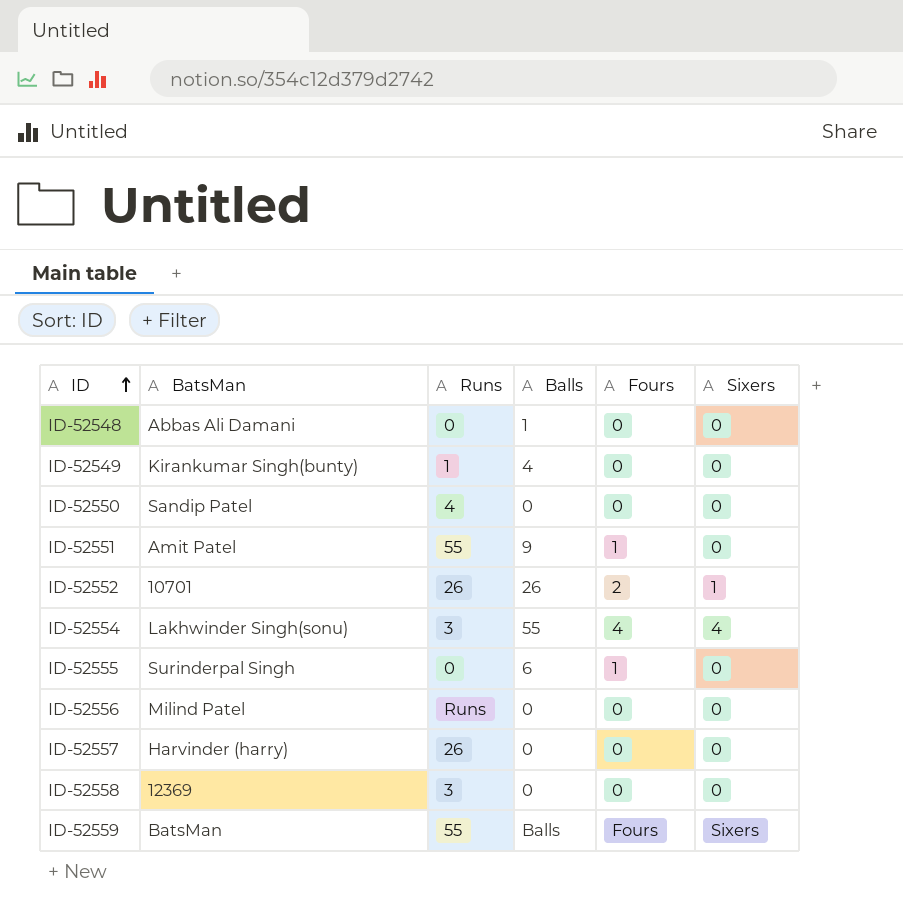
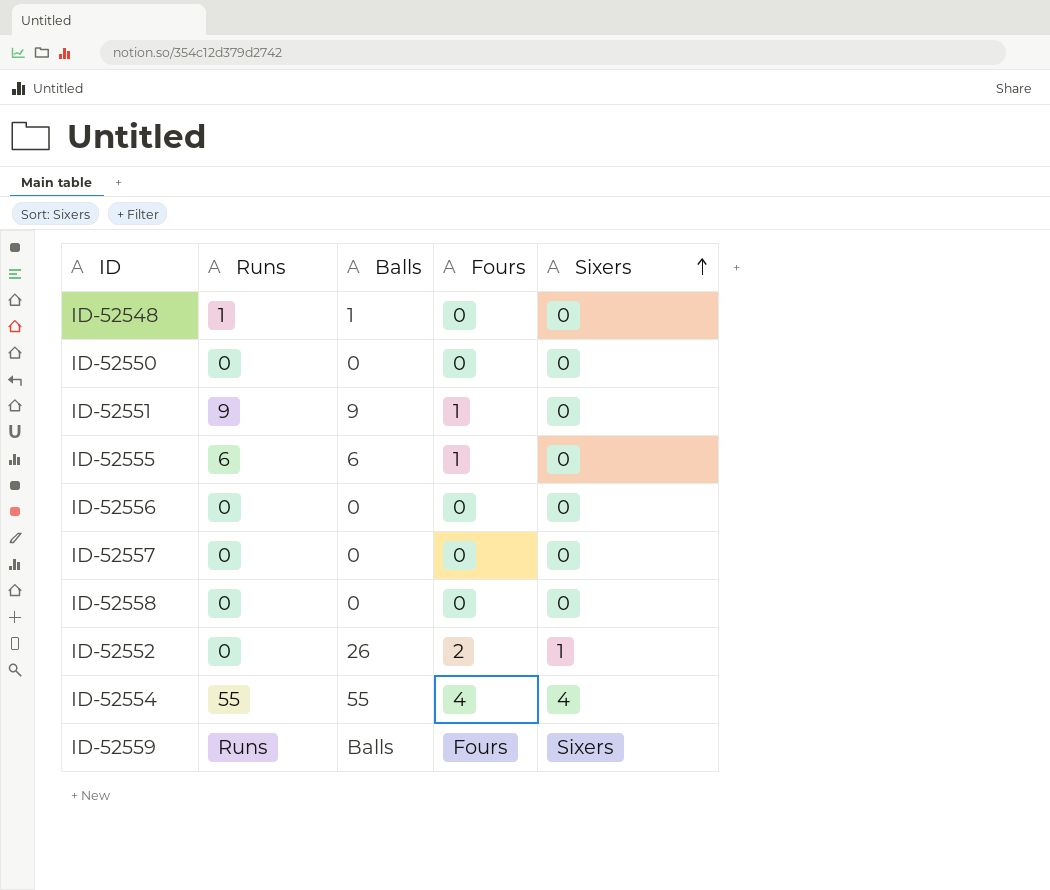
row order: ID ascending -> Sixers ascending
column BatsMan | position: 2 -> none
row ID-52549: Kirankumar Singh(bunty) | 1 | 4 | 0 | 0 -> none
ID-52548 | Runs: 0 -> 1
ID-52550 | Runs: 4 -> 0
ID-52551 | Runs: 55 -> 9
ID-52555 | Runs: 0 -> 6
ID-52556 | Runs: Runs -> 0
ID-52557 | Runs: 26 -> 0
ID-52558 | Runs: 3 -> 0
ID-52552 | Runs: 26 -> 0
ID-52554 | Runs: 3 -> 55
ID-52559 | Runs: 55 -> Runs

